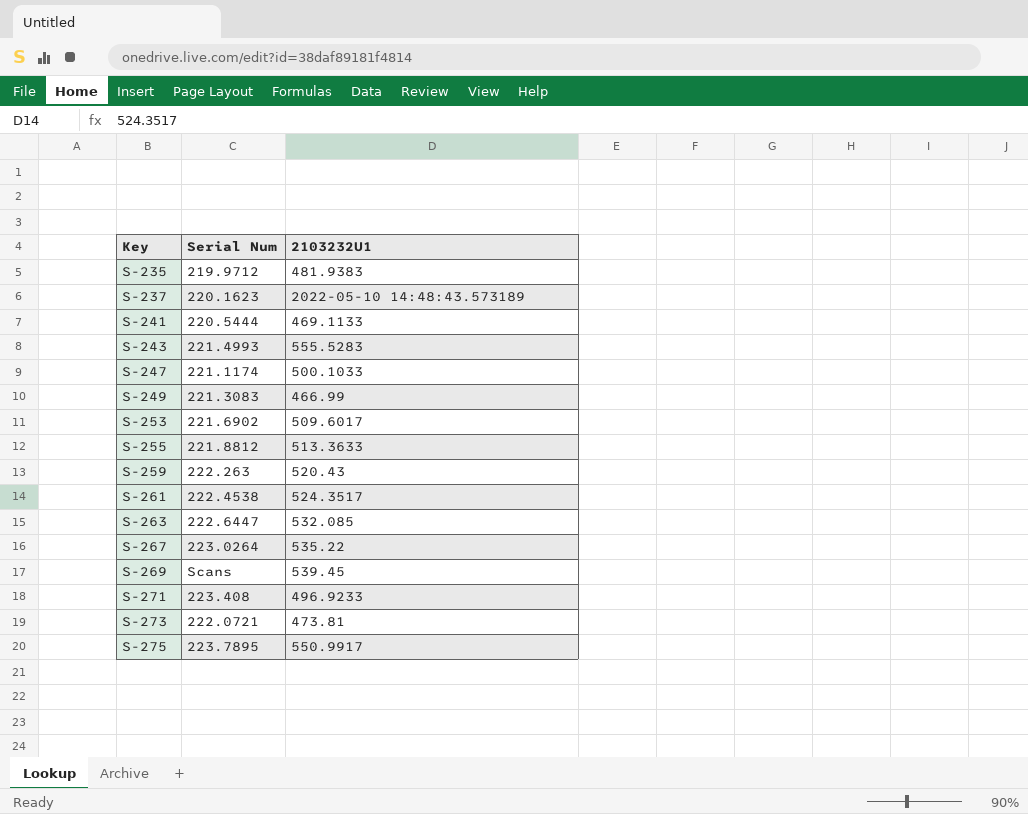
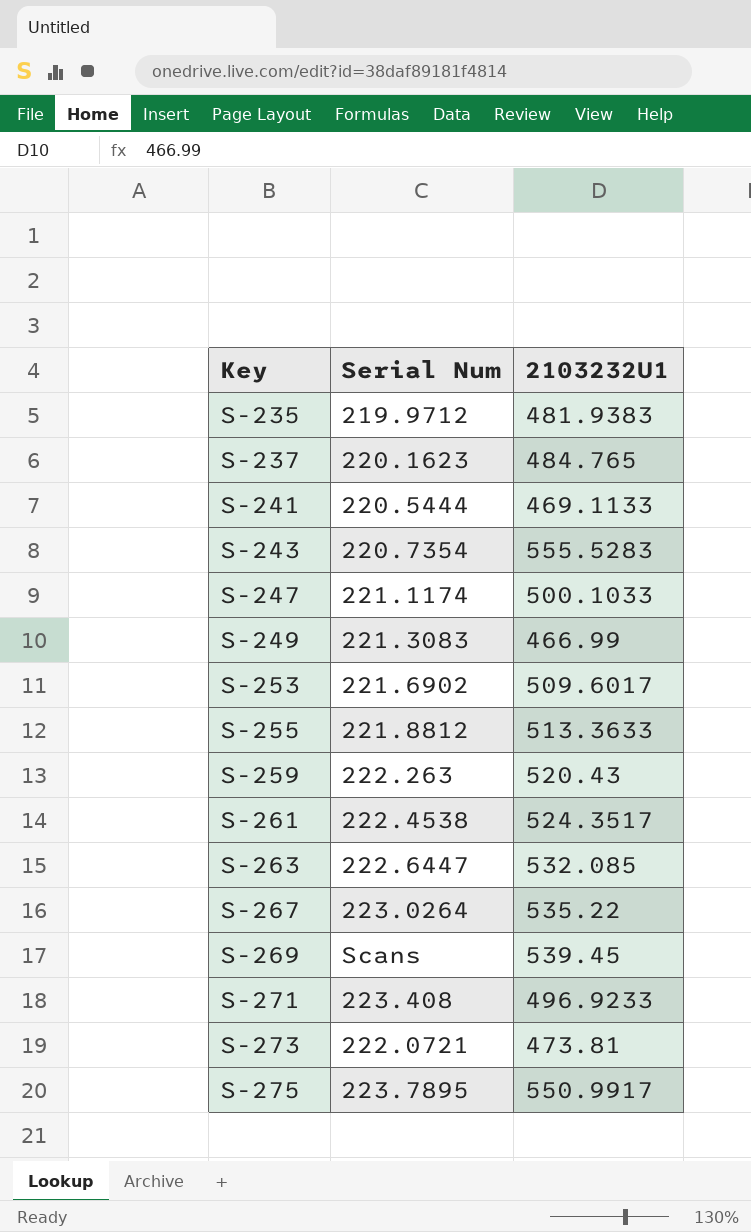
S-237 | 2103232U1: 2022-05-10 14:48:43.573189 -> 484.765
S-243 | Serial Num: 221.4993 -> 220.7354

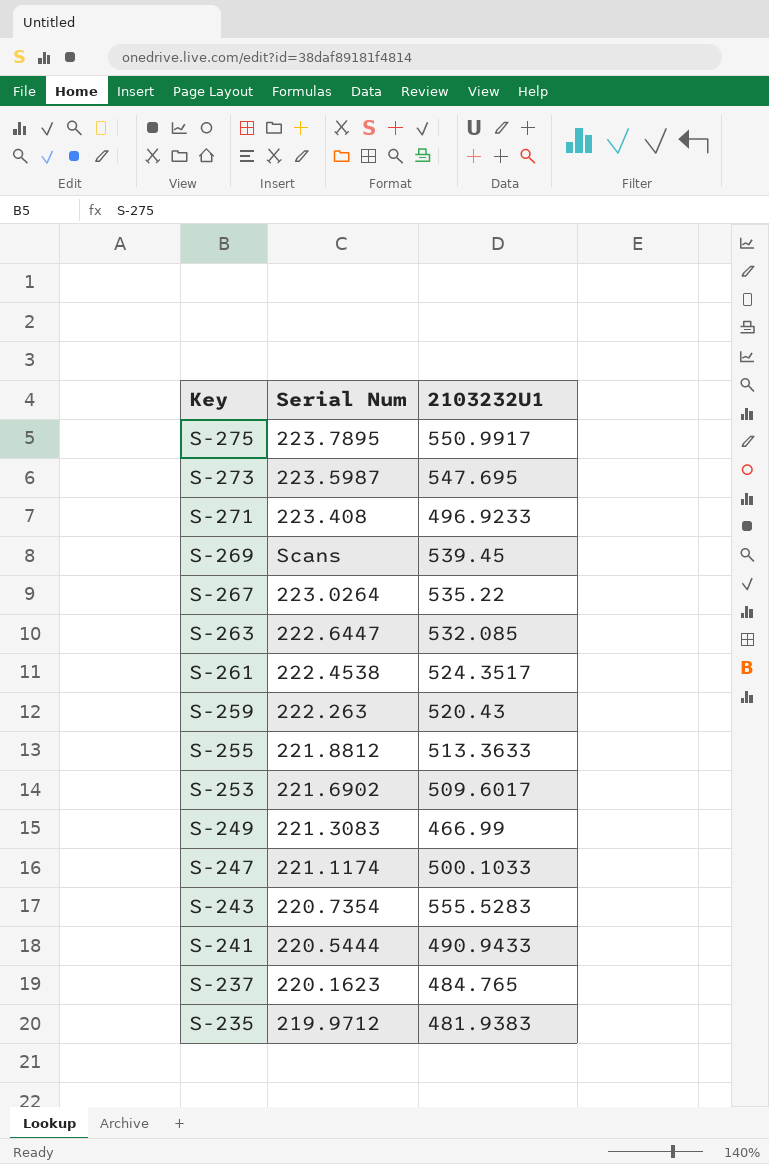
row order: Key ascending -> Key descending
S-273 | Serial Num: 222.0721 -> 223.5987
S-273 | 2103232U1: 473.81 -> 547.695
S-241 | 2103232U1: 469.1133 -> 490.9433

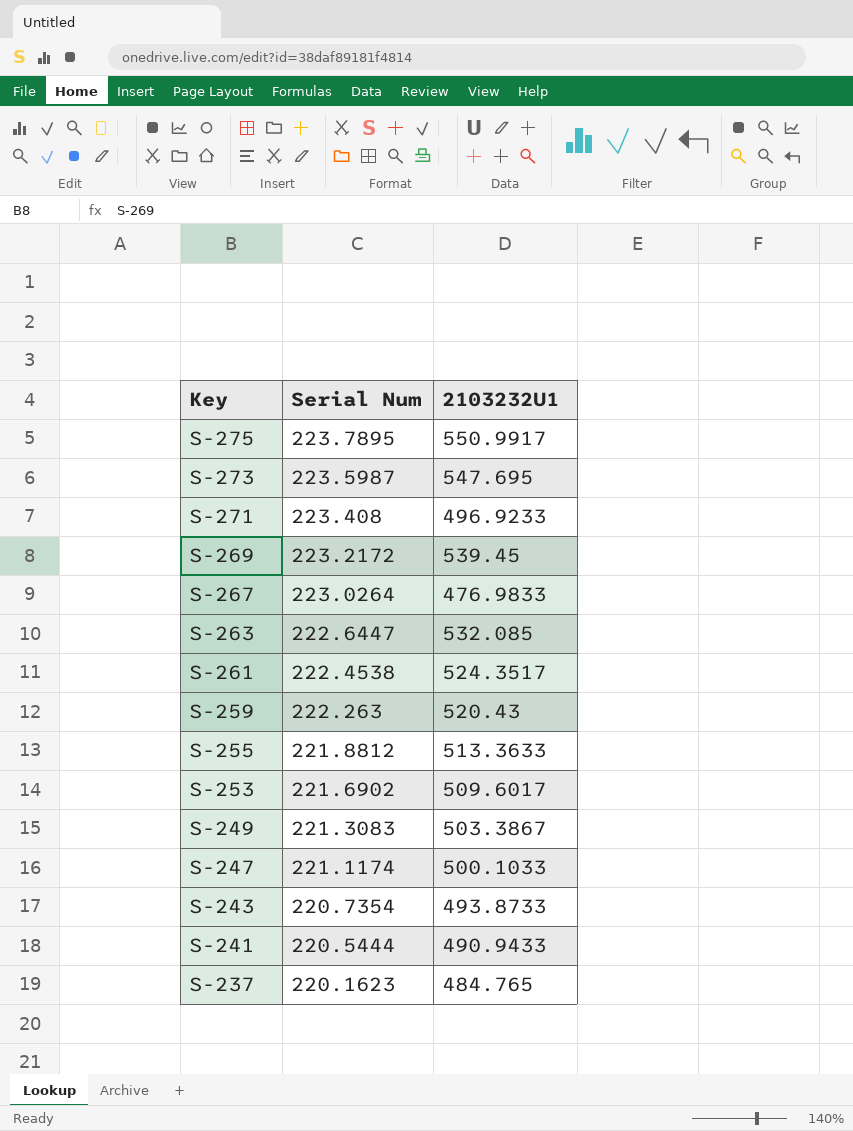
row S-235: 219.9712 | 481.9383 -> none
S-269 | Serial Num: Scans -> 223.2172
S-267 | 2103232U1: 535.22 -> 476.9833
S-249 | 2103232U1: 466.99 -> 503.3867
S-243 | 2103232U1: 555.5283 -> 493.8733

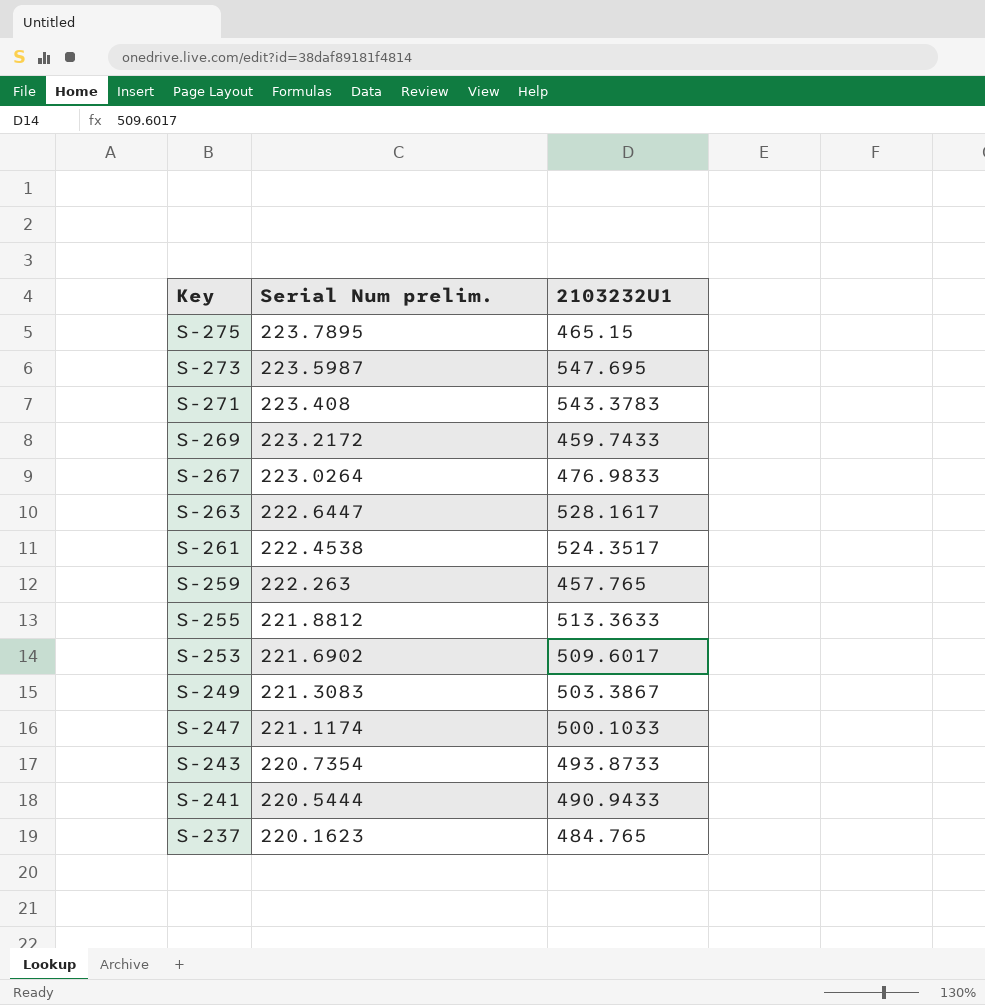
column name: Serial Num -> Serial Num prelim.
S-275 | 2103232U1: 550.9917 -> 465.15
S-271 | 2103232U1: 496.9233 -> 543.3783
S-269 | 2103232U1: 539.45 -> 459.7433
S-263 | 2103232U1: 532.085 -> 528.1617
S-259 | 2103232U1: 520.43 -> 457.765

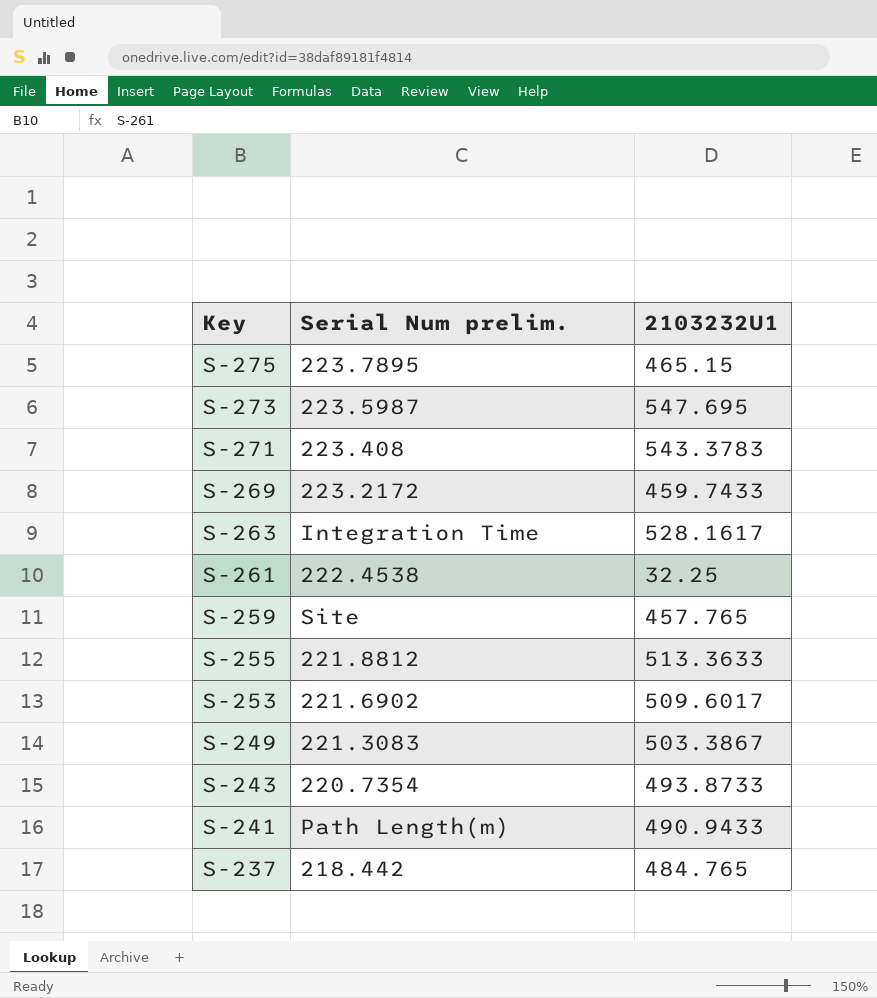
row S-267: 223.0264 | 476.9833 -> none
row S-247: 221.1174 | 500.1033 -> none
S-263 | Serial Num prelim.: 222.6447 -> Integration Time
S-261 | 2103232U1: 524.3517 -> 32.25
S-259 | Serial Num prelim.: 222.263 -> Site
S-241 | Serial Num prelim.: 220.5444 -> Path Length(m)
S-237 | Serial Num prelim.: 220.1623 -> 218.442

